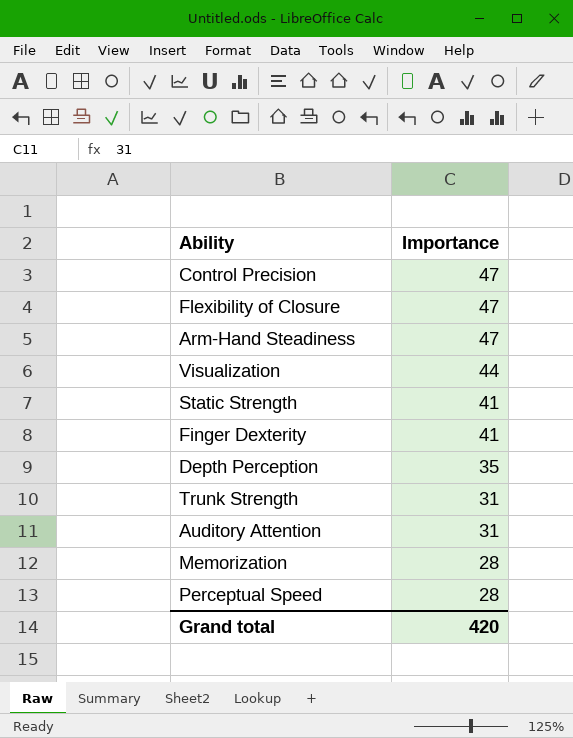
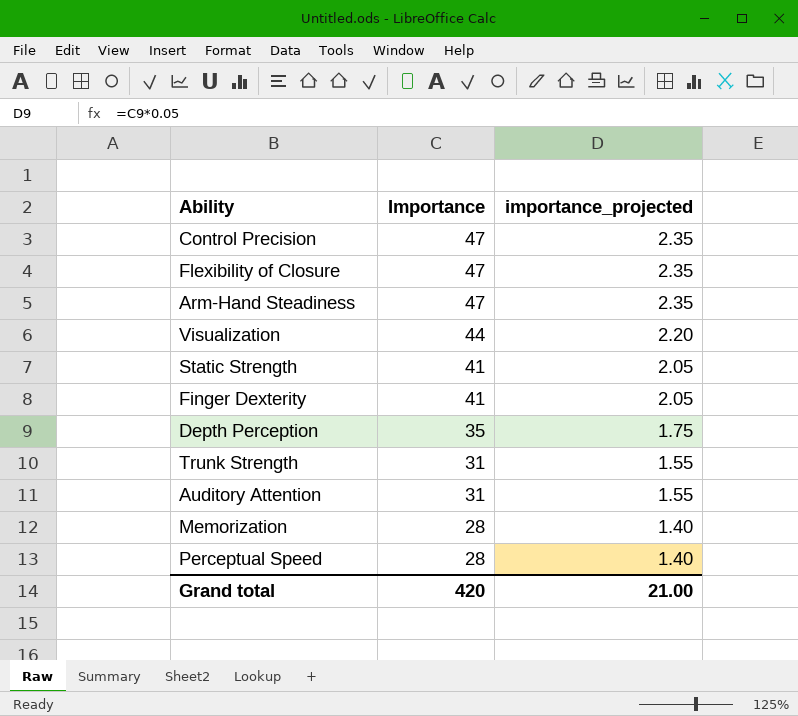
column importance_projected | formula: none -> [Importance] * 0.05

